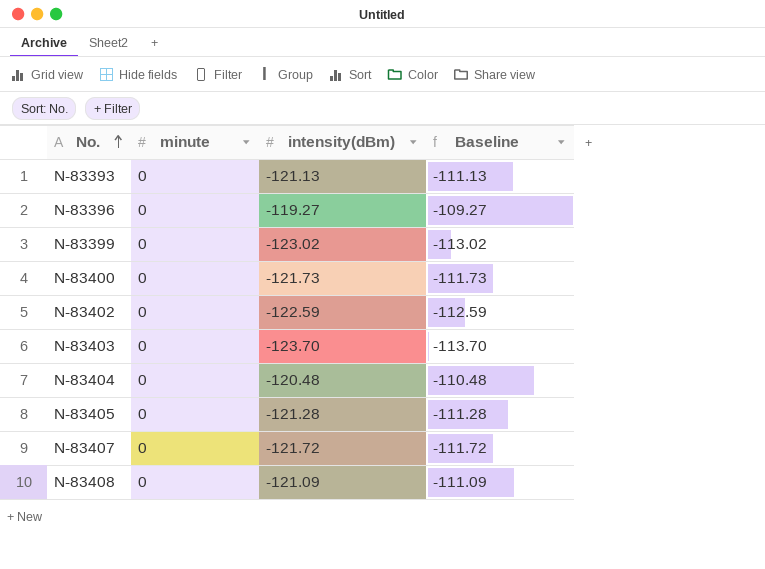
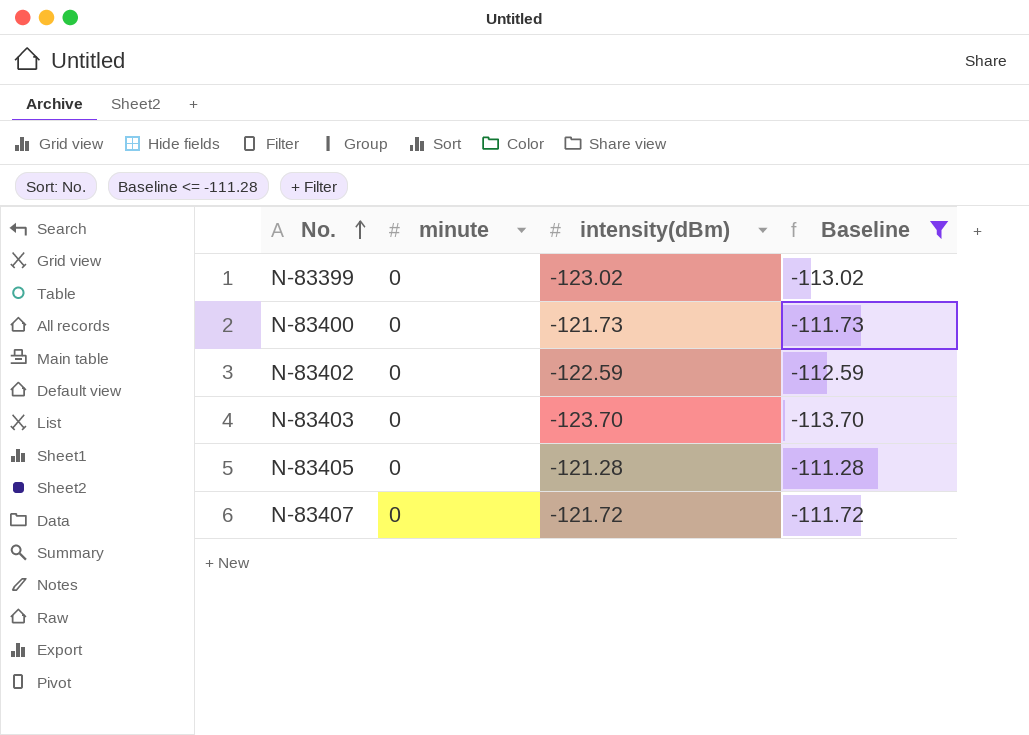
filter: none -> Baseline <= -111.28

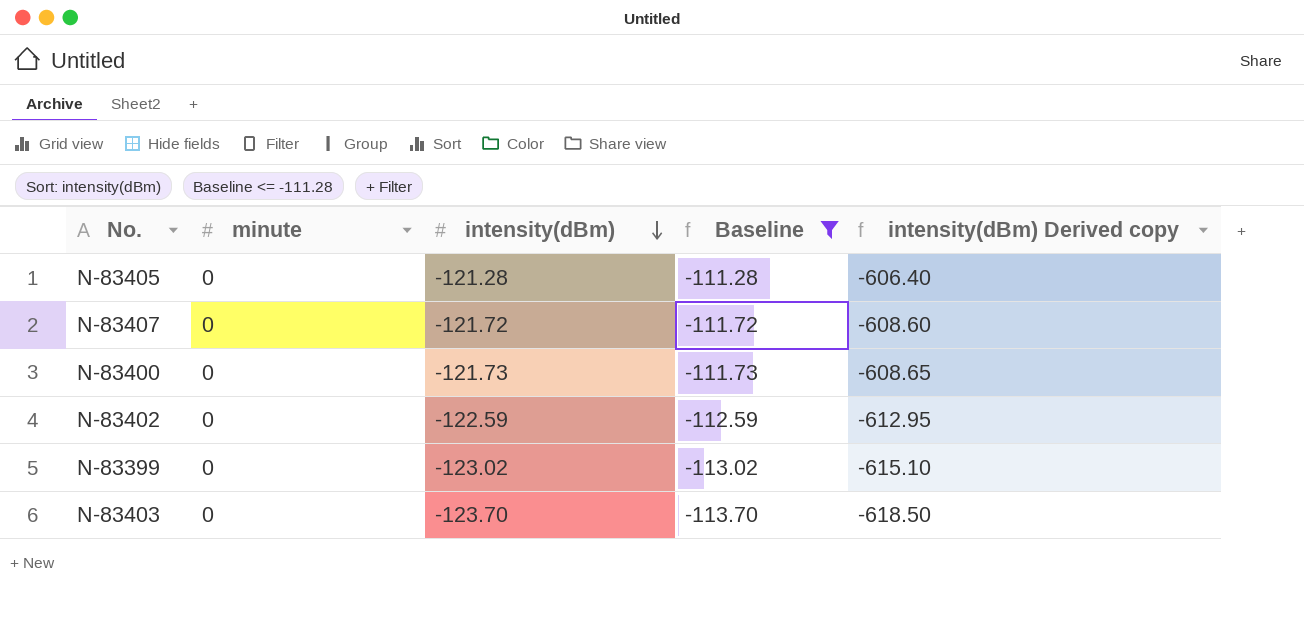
row order: No. ascending -> intensity(dBm) descending
column intensity(dBm) Derived copy | formula: none -> [intensity(dBm)] * 5

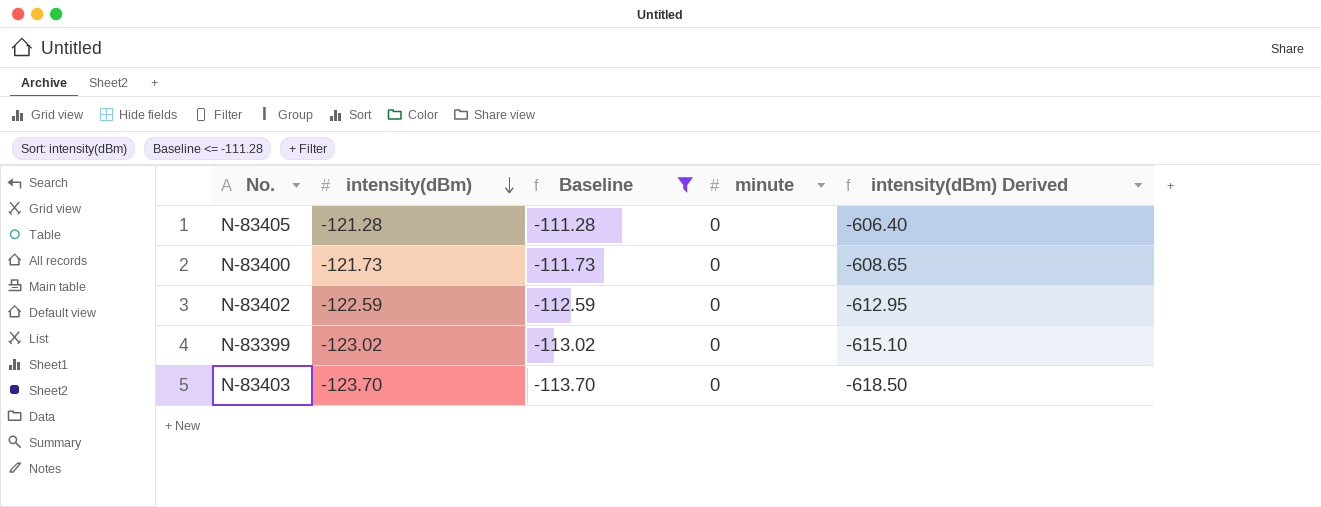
column minute | position: 2 -> 4
column name: intensity(dBm) Derived copy -> intensity(dBm) Derived
row N-83407: 0 | -121.72 | -111.72 | -608.60 -> none

